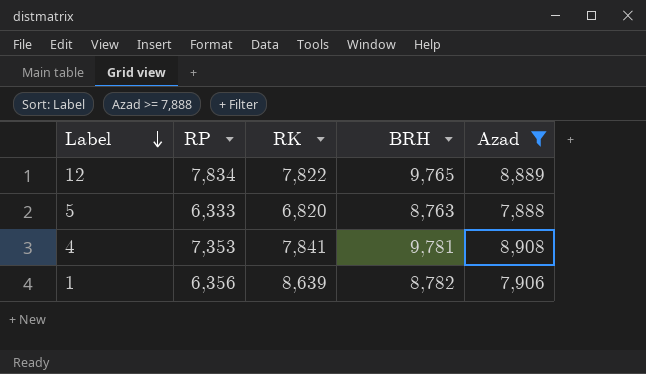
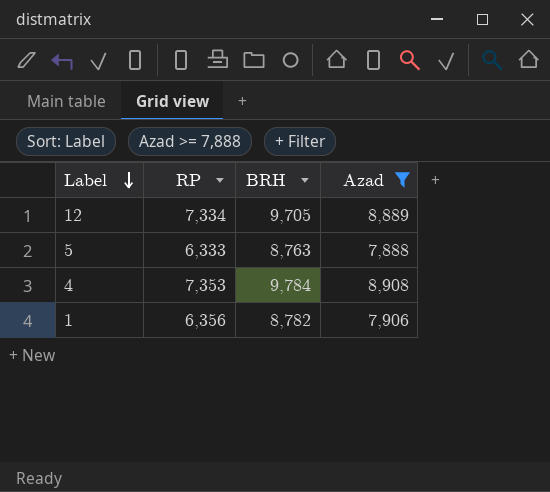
column RK | position: 3 -> none
12 | RP: 7,834 -> 7,334
12 | BRH: 9,765 -> 9,705
4 | BRH: 9,781 -> 9,784

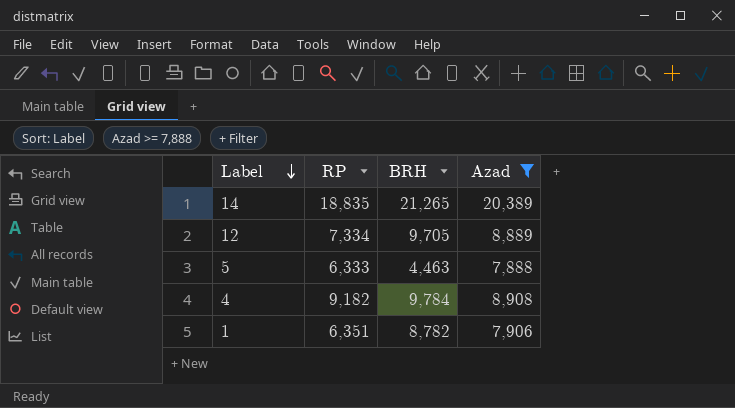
row 14: none -> 18,835 | 21,265 | 20,389
5 | BRH: 8,763 -> 4,463
4 | RP: 7,353 -> 9,182
1 | RP: 6,356 -> 6,351

